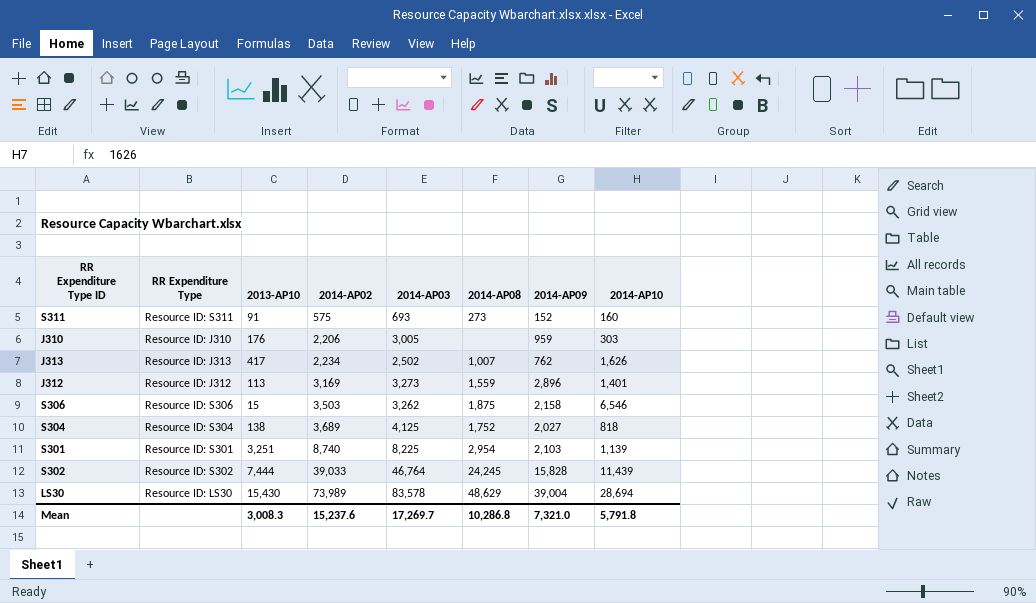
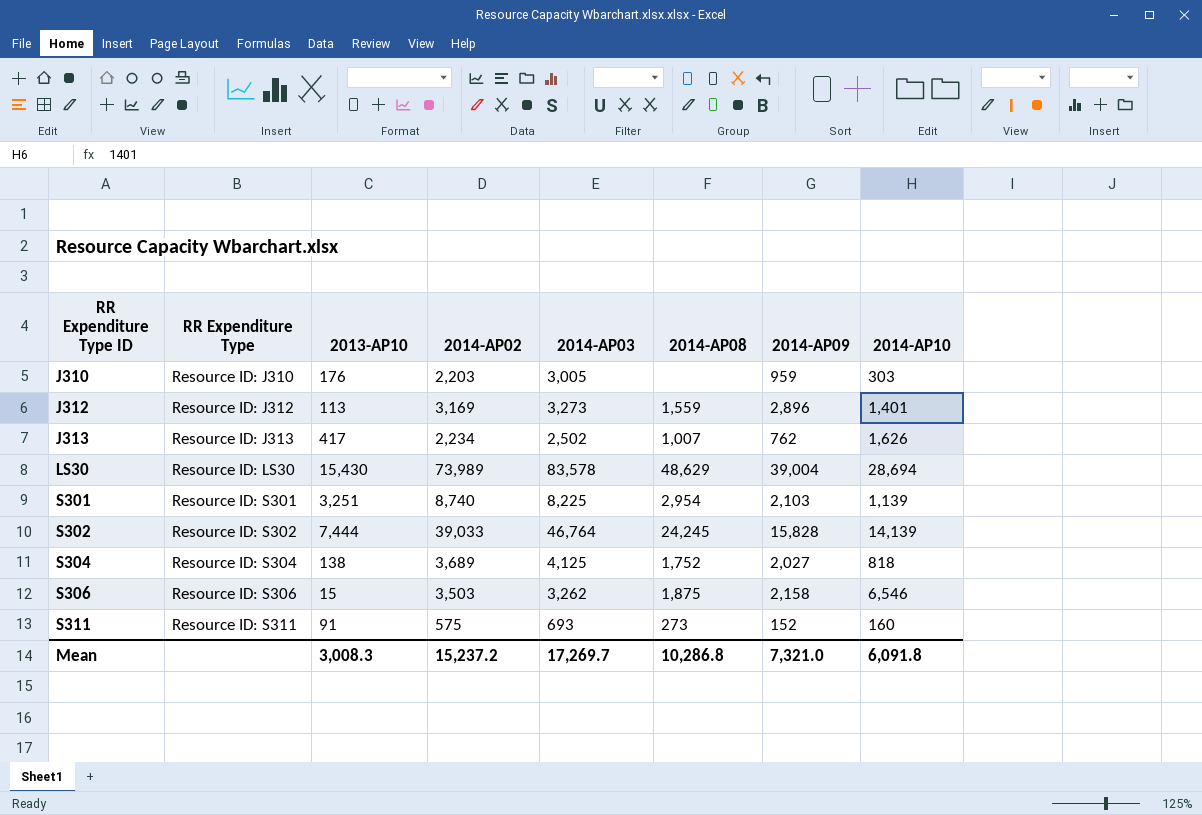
row order: 2014-AP02 ascending -> RR Expenditure Type ID ascending
J310 | 2014-AP02: 2,206 -> 2,203
S302 | 2014-AP10: 11,439 -> 14,139
Mean | 2014-AP02: 15,237.6 -> 15,237.2
Mean | 2014-AP10: 5,791.8 -> 6,091.8

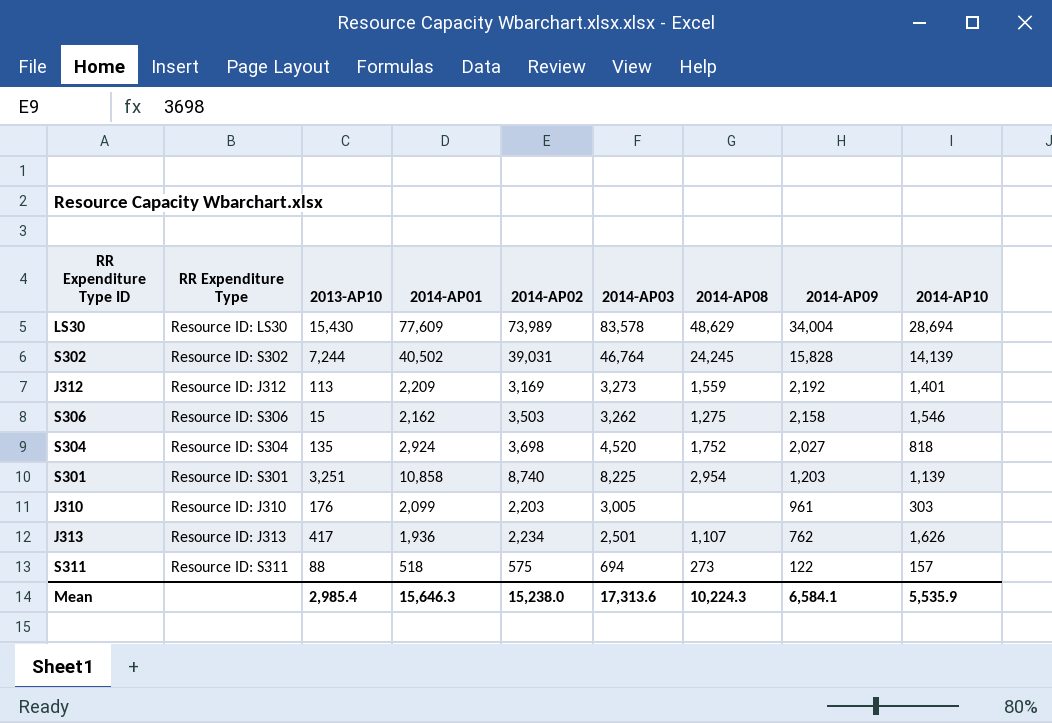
row order: RR Expenditure Type ID ascending -> 2014-AP09 descending
column 2014-AP01 | position: none -> 4
LS30 | 2014-AP09: 39,004 -> 34,004
S302 | 2013-AP10: 7,444 -> 7,244
S302 | 2014-AP02: 39,033 -> 39,031
J312 | 2014-AP09: 2,896 -> 2,192
S306 | 2014-AP08: 1,875 -> 1,275
S306 | 2014-AP10: 6,546 -> 1,546
S304 | 2013-AP10: 138 -> 135
S304 | 2014-AP02: 3,689 -> 3,698
S304 | 2014-AP03: 4,125 -> 4,520
S301 | 2014-AP09: 2,103 -> 1,203
J310 | 2014-AP09: 959 -> 961
J313 | 2014-AP03: 2,502 -> 2,501
J313 | 2014-AP08: 1,007 -> 1,107
S311 | 2013-AP10: 91 -> 88
S311 | 2014-AP03: 693 -> 694
S311 | 2014-AP09: 152 -> 122
S311 | 2014-AP10: 160 -> 157
Mean | 2013-AP10: 3,008.3 -> 2,985.4
Mean | 2014-AP02: 15,237.2 -> 15,238.0
Mean | 2014-AP03: 17,269.7 -> 17,313.6
Mean | 2014-AP08: 10,286.8 -> 10,224.3
Mean | 2014-AP09: 7,321.0 -> 6,584.1
Mean | 2014-AP10: 6,091.8 -> 5,535.9

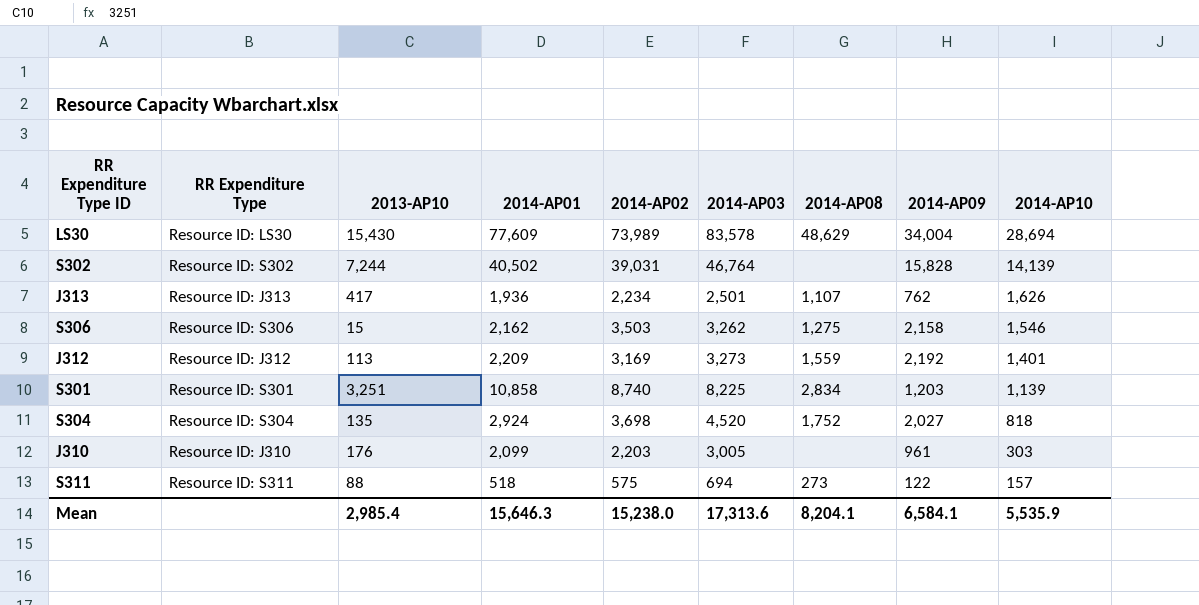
row order: 2014-AP09 descending -> 2014-AP10 descending
S302 | 2014-AP08: 24,245 -> none
S301 | 2014-AP08: 2,954 -> 2,834
Mean | 2014-AP08: 10,224.3 -> 8,204.1

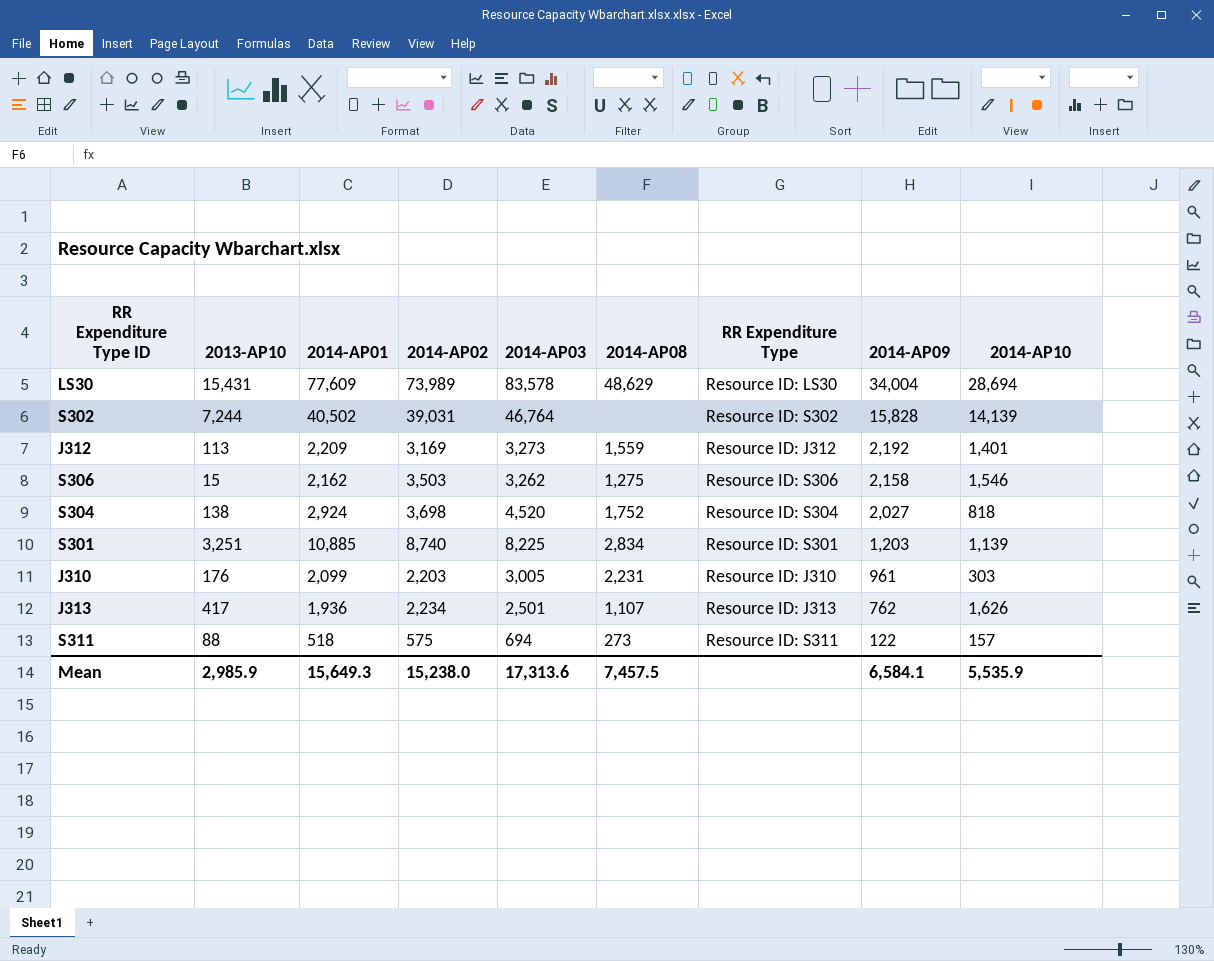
row order: 2014-AP10 descending -> 2014-AP09 descending
column RR Expenditure Type | position: 2 -> 7
LS30 | 2013-AP10: 15,430 -> 15,431
S304 | 2013-AP10: 135 -> 138
S301 | 2014-AP01: 10,858 -> 10,885
J310 | 2014-AP08: none -> 2,231
Mean | 2013-AP10: 2,985.4 -> 2,985.9
Mean | 2014-AP01: 15,646.3 -> 15,649.3
Mean | 2014-AP08: 8,204.1 -> 7,457.5

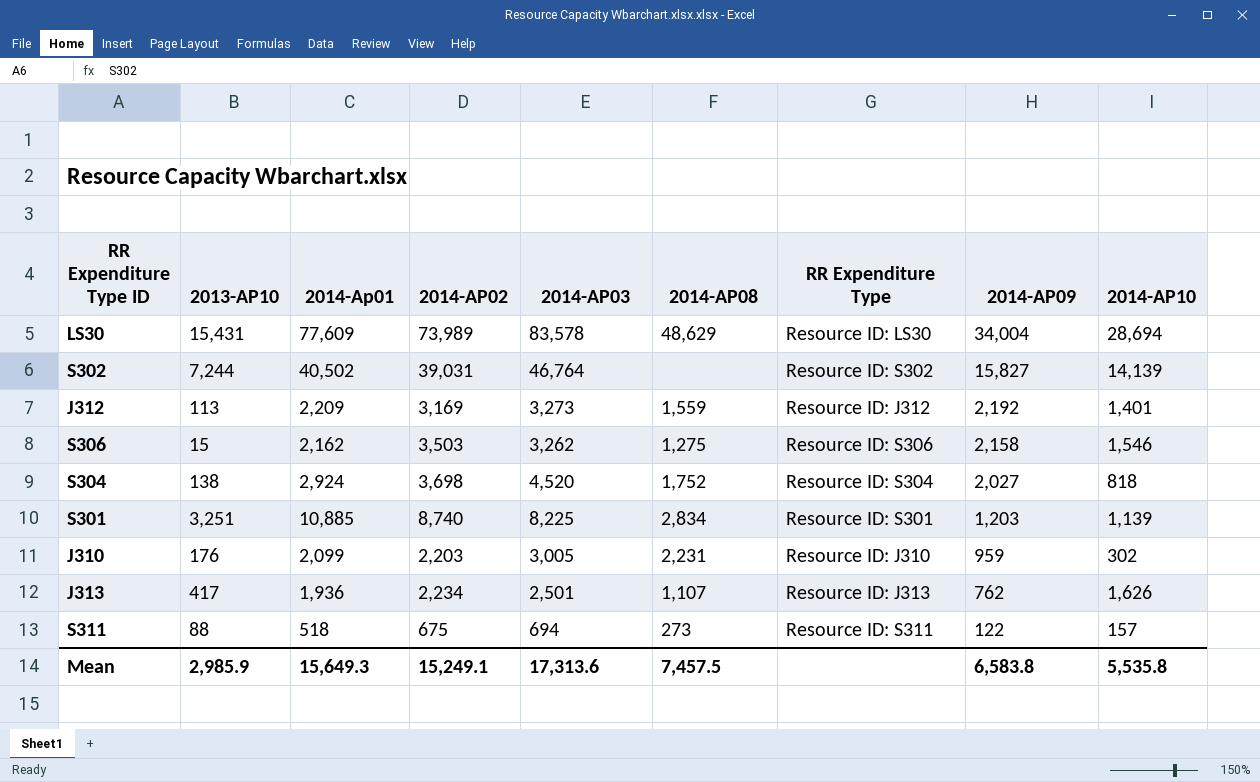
column name: 2014-AP01 -> 2014-Ap01
S302 | 2014-AP09: 15,828 -> 15,827
J310 | 2014-AP09: 961 -> 959
J310 | 2014-AP10: 303 -> 302
S311 | 2014-AP02: 575 -> 675
Mean | 2014-AP02: 15,238.0 -> 15,249.1
Mean | 2014-AP09: 6,584.1 -> 6,583.8
Mean | 2014-AP10: 5,535.9 -> 5,535.8

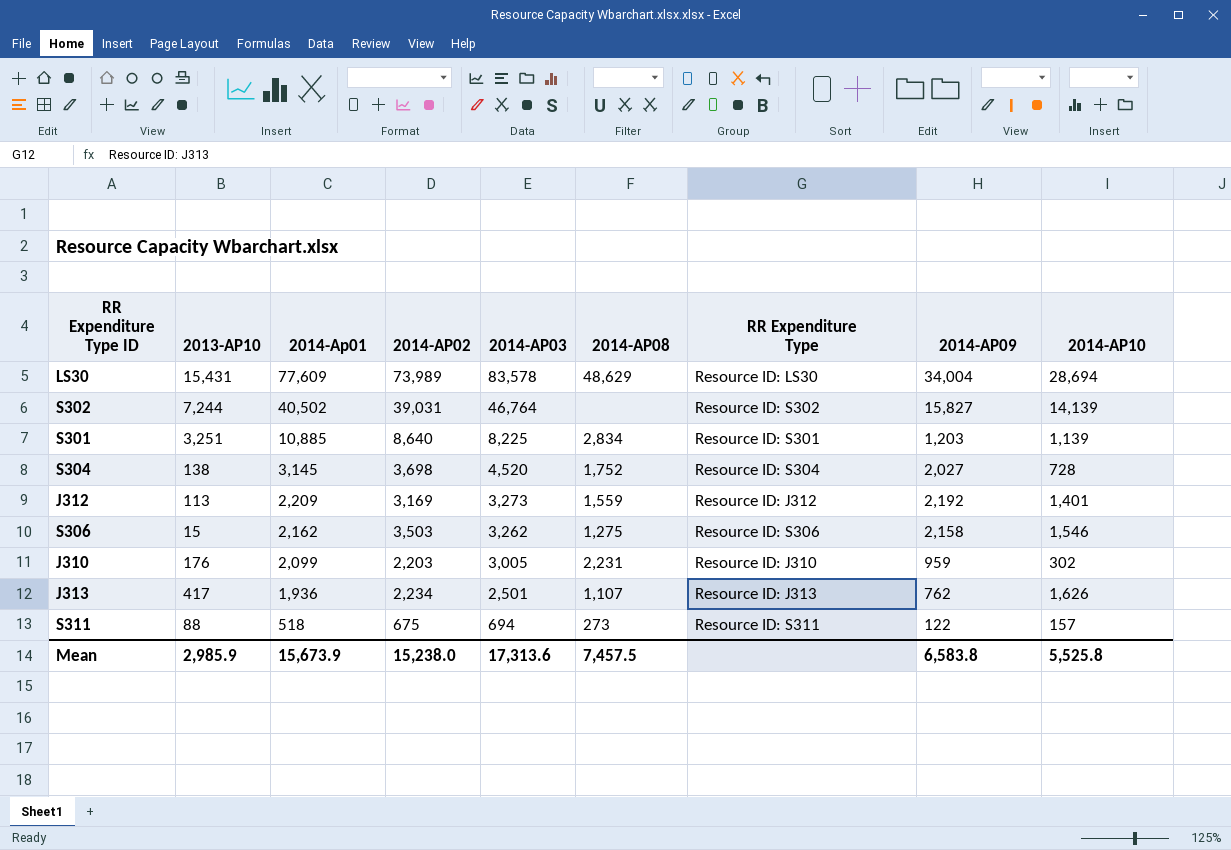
row order: 2014-AP09 descending -> 2014-Ap01 descending
S301 | 2014-AP02: 8,740 -> 8,640
S304 | 2014-Ap01: 2,924 -> 3,145
S304 | 2014-AP10: 818 -> 728
Mean | 2014-Ap01: 15,649.3 -> 15,673.9
Mean | 2014-AP02: 15,249.1 -> 15,238.0
Mean | 2014-AP10: 5,535.8 -> 5,525.8

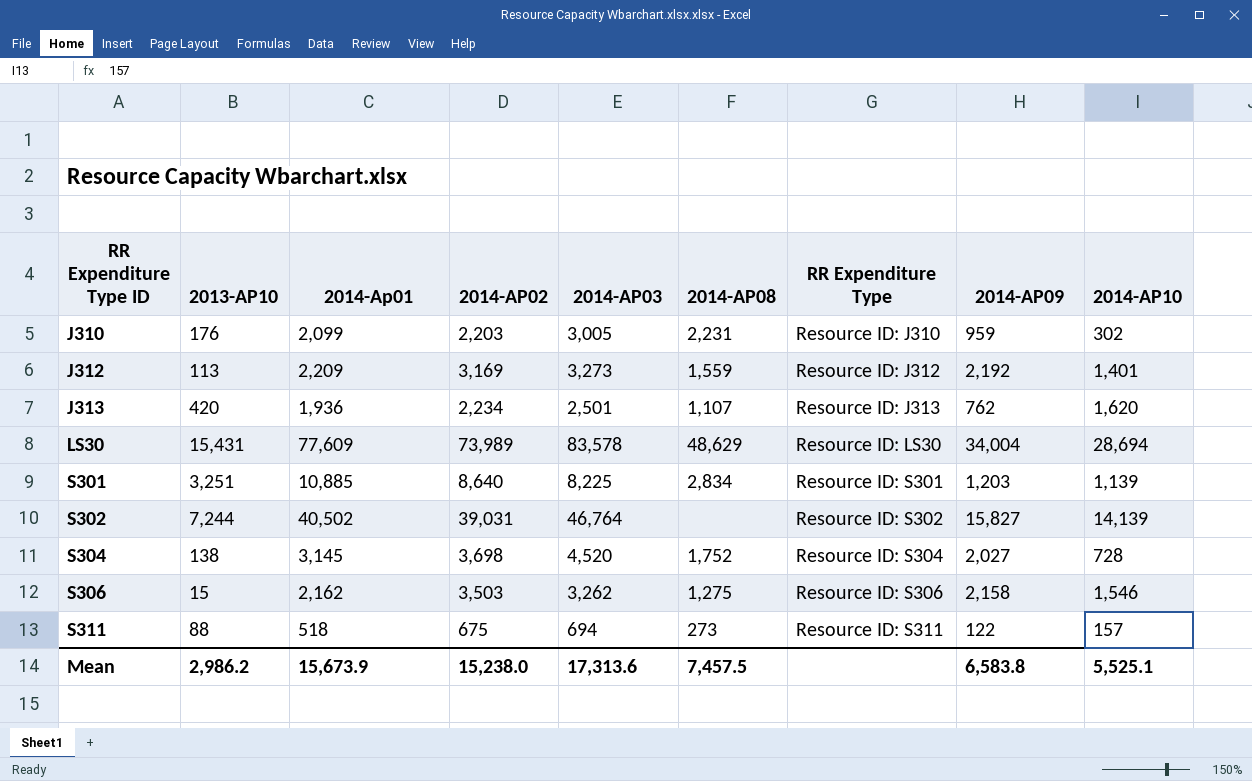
row order: 2014-Ap01 descending -> RR Expenditure Type ID ascending
J313 | 2013-AP10: 417 -> 420
J313 | 2014-AP10: 1,626 -> 1,620
Mean | 2013-AP10: 2,985.9 -> 2,986.2
Mean | 2014-AP10: 5,525.8 -> 5,525.1

